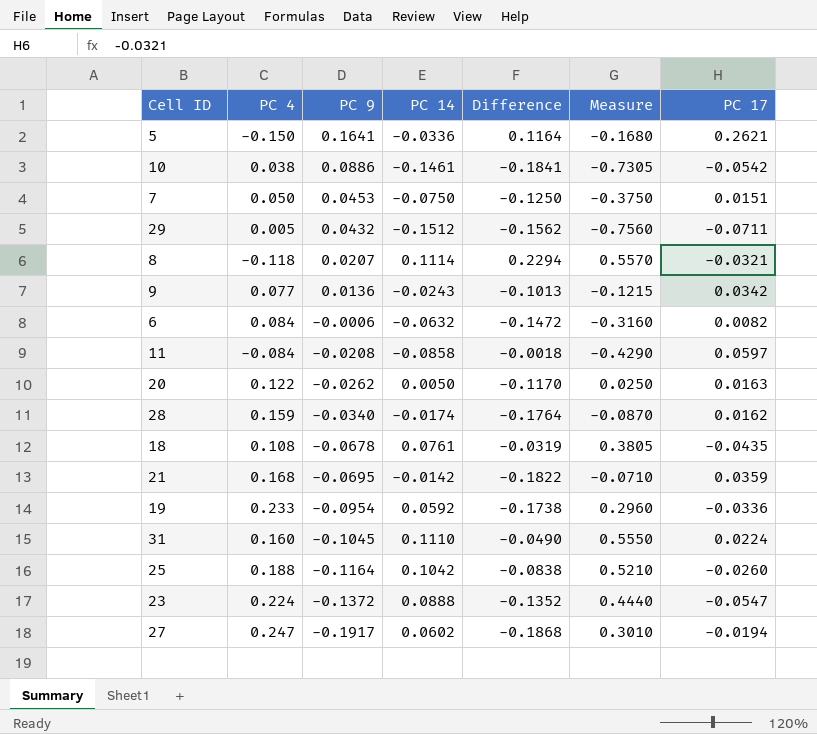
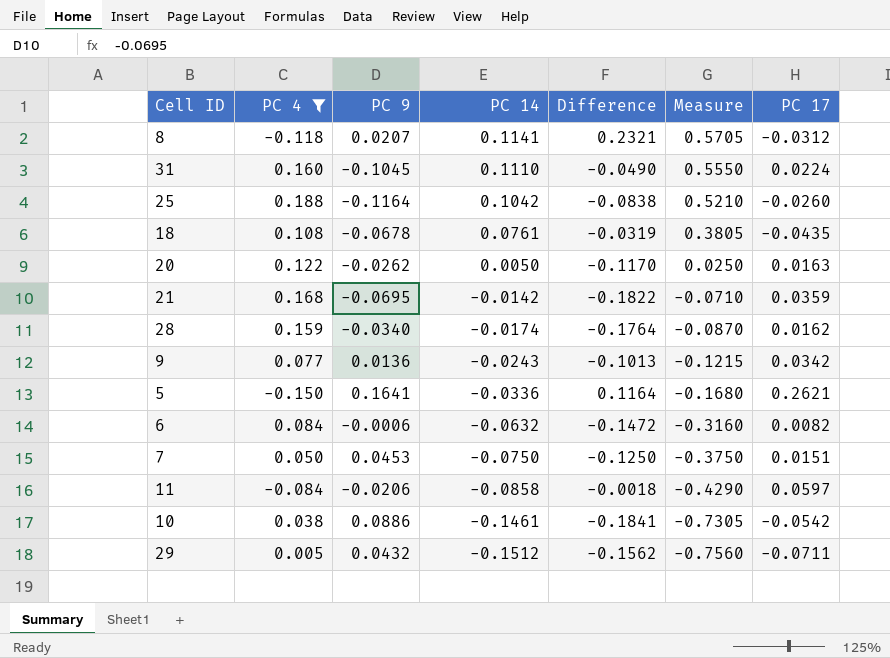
filter: none -> PC 4 <= 0.188
row order: PC 9 descending -> PC 14 descending
8 | PC 14: 0.1114 -> 0.1141
8 | Difference: 0.2294 -> 0.2321
8 | Measure: 0.5570 -> 0.5705
8 | PC 17: -0.0321 -> -0.0312
11 | PC 9: -0.0208 -> -0.0206

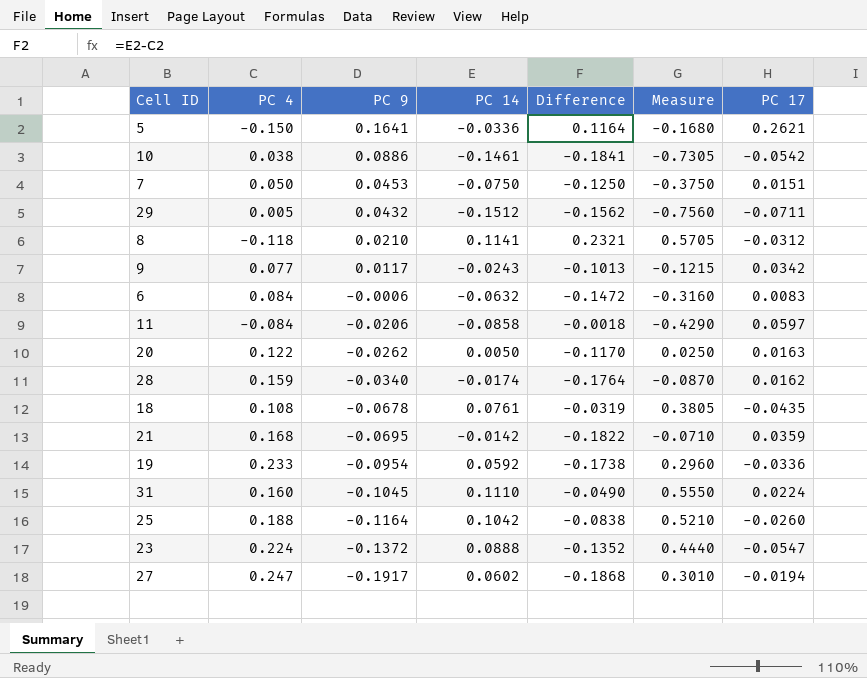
filter: PC 4 <= 0.188 -> none
row order: PC 14 descending -> PC 9 descending
8 | PC 9: 0.0207 -> 0.0210
9 | PC 9: 0.0136 -> 0.0117
6 | PC 17: 0.0082 -> 0.0083

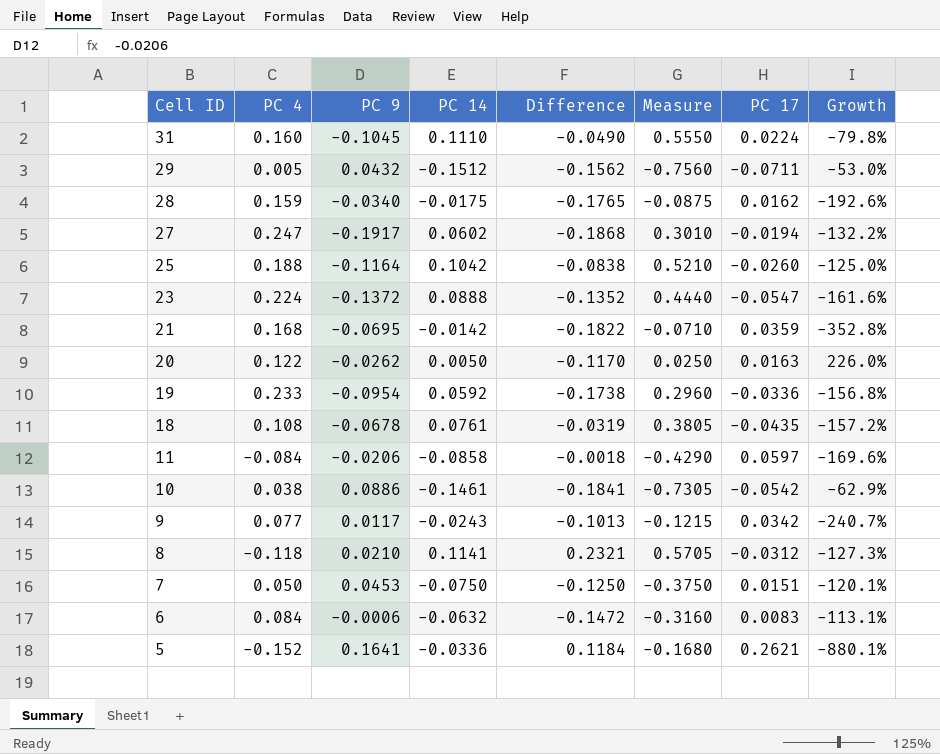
row order: PC 9 descending -> Cell ID descending
column Growth | formula: none -> ([PC 17] - [PC 14]) / [PC 14]
28 | PC 14: -0.0174 -> -0.0175
28 | Difference: -0.1764 -> -0.1765
28 | Measure: -0.0870 -> -0.0875
5 | PC 4: -0.150 -> -0.152
5 | Difference: 0.1164 -> 0.1184

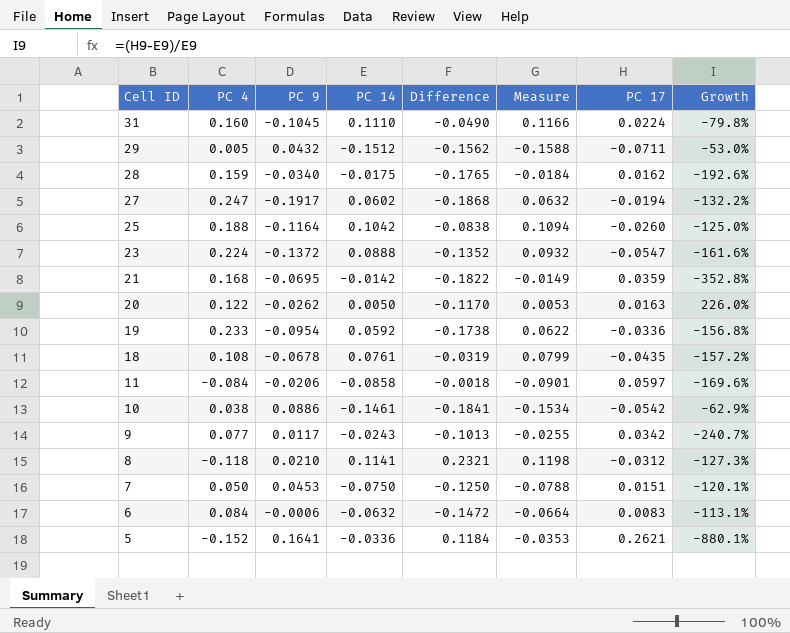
column Measure | formula: [PC 14] * 5 -> [PC 14] * 1.05

